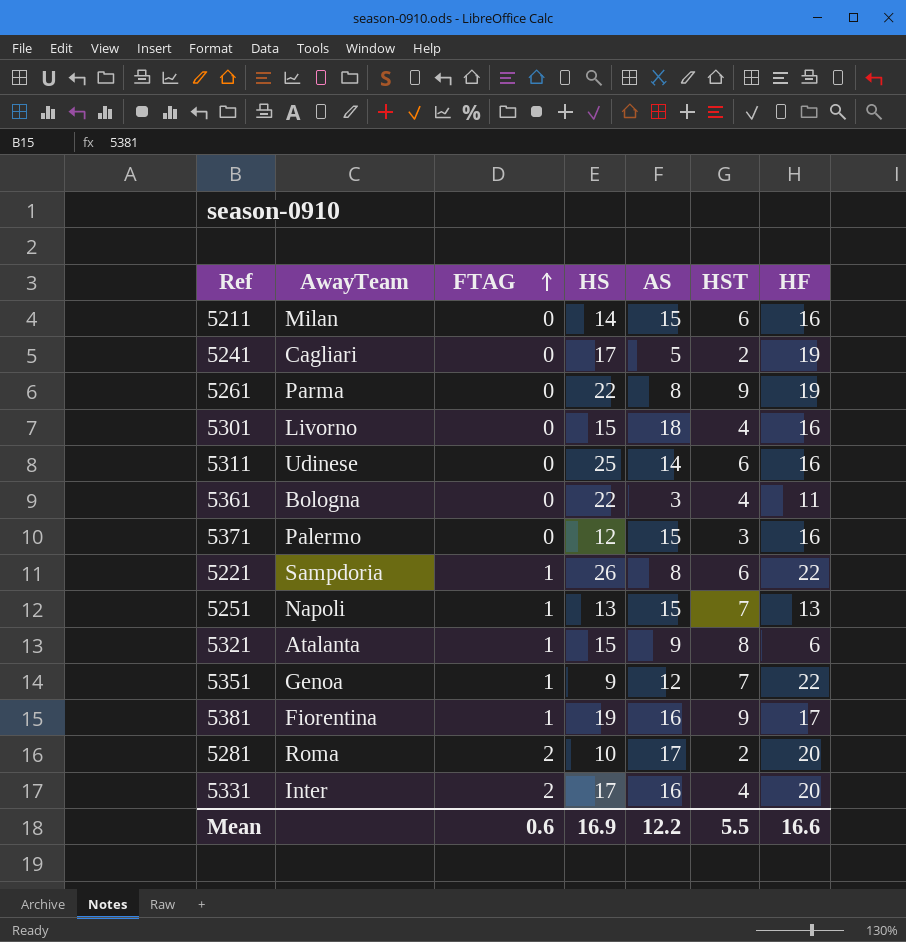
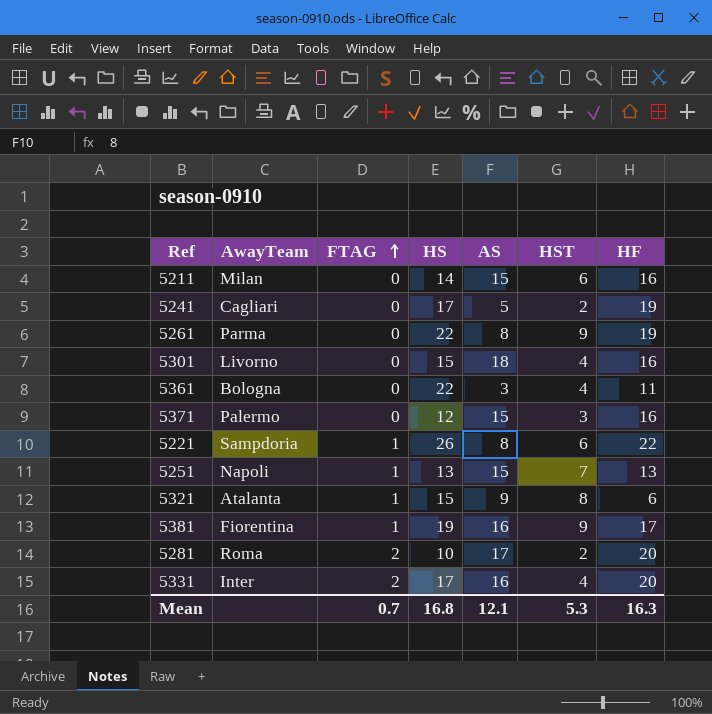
row 5311: Udinese | 0 | 25 | 14 | 6 | 16 -> none
row 5351: Genoa | 1 | 9 | 12 | 7 | 22 -> none
Mean | FTAG: 0.6 -> 0.7
Mean | HS: 16.9 -> 16.8
Mean | AS: 12.2 -> 12.1
Mean | HST: 5.5 -> 5.3
Mean | HF: 16.6 -> 16.3

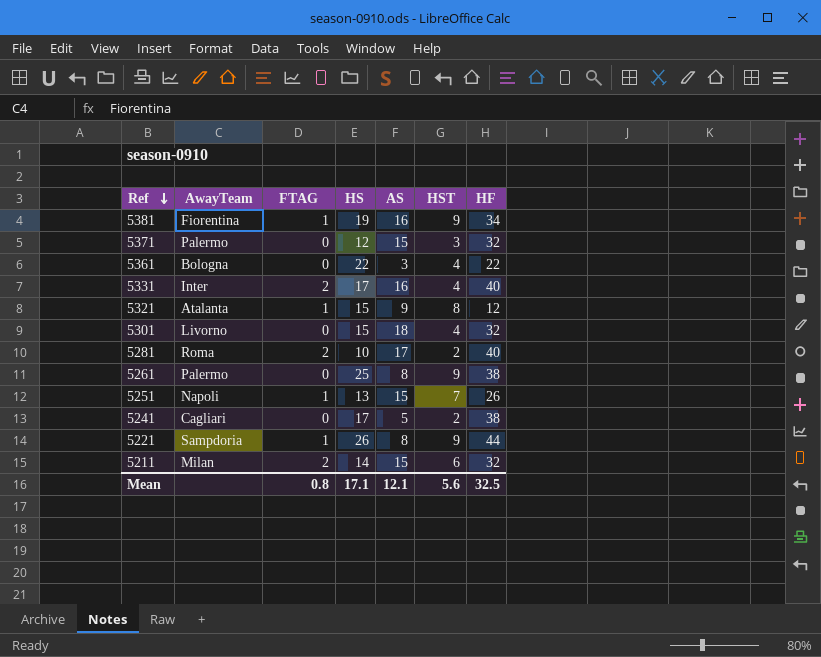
row order: FTAG ascending -> Ref descending
5381 | HF: 17 -> 34
5371 | HF: 16 -> 32
5361 | HF: 11 -> 22
5331 | HF: 20 -> 40
5321 | HF: 6 -> 12
5301 | HF: 16 -> 32
5281 | HF: 20 -> 40
5261 | AwayTeam: Parma -> Palermo
5261 | HS: 22 -> 25
5261 | HF: 19 -> 38
5251 | HF: 13 -> 26
5241 | HF: 19 -> 38
5221 | HST: 6 -> 9
5221 | HF: 22 -> 44
5211 | FTAG: 0 -> 2
5211 | HF: 16 -> 32
Mean | FTAG: 0.7 -> 0.8
Mean | HS: 16.8 -> 17.1
Mean | HST: 5.3 -> 5.6
Mean | HF: 16.3 -> 32.5

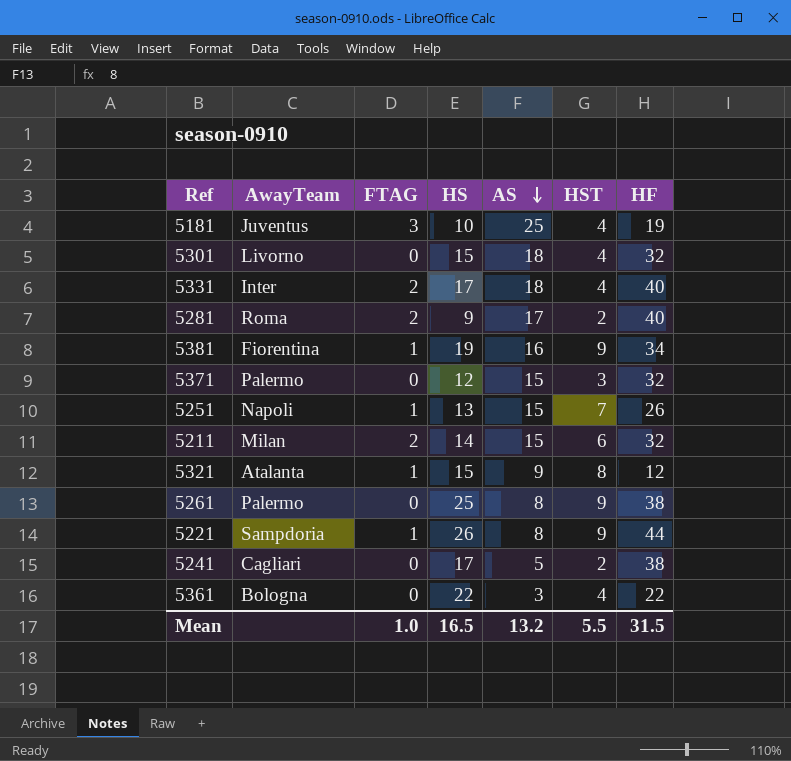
row order: Ref descending -> AS descending
row 5181: none -> Juventus | 3 | 10 | 25 | 4 | 19
5331 | AS: 16 -> 18
5281 | HS: 10 -> 9
Mean | FTAG: 0.8 -> 1.0
Mean | HS: 17.1 -> 16.5
Mean | AS: 12.1 -> 13.2
Mean | HST: 5.6 -> 5.5
Mean | HF: 32.5 -> 31.5

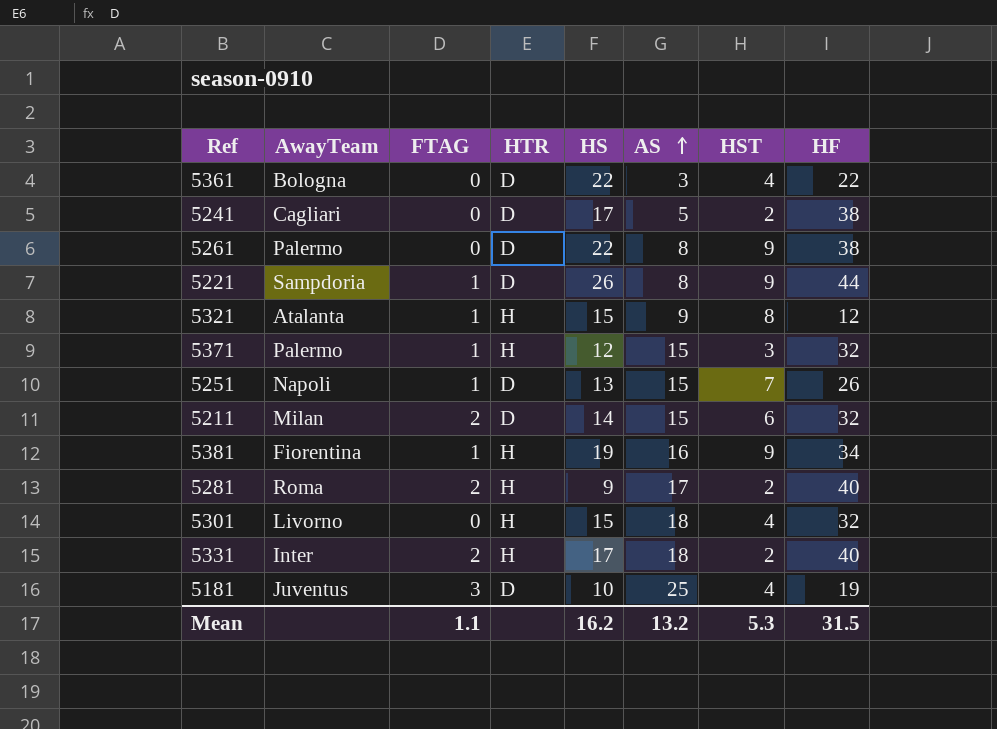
row order: AS descending -> AS ascending
column HTR | position: none -> 4
5261 | HS: 25 -> 22
5371 | FTAG: 0 -> 1
5331 | HST: 4 -> 2
Mean | FTAG: 1.0 -> 1.1
Mean | HS: 16.5 -> 16.2
Mean | HST: 5.5 -> 5.3

